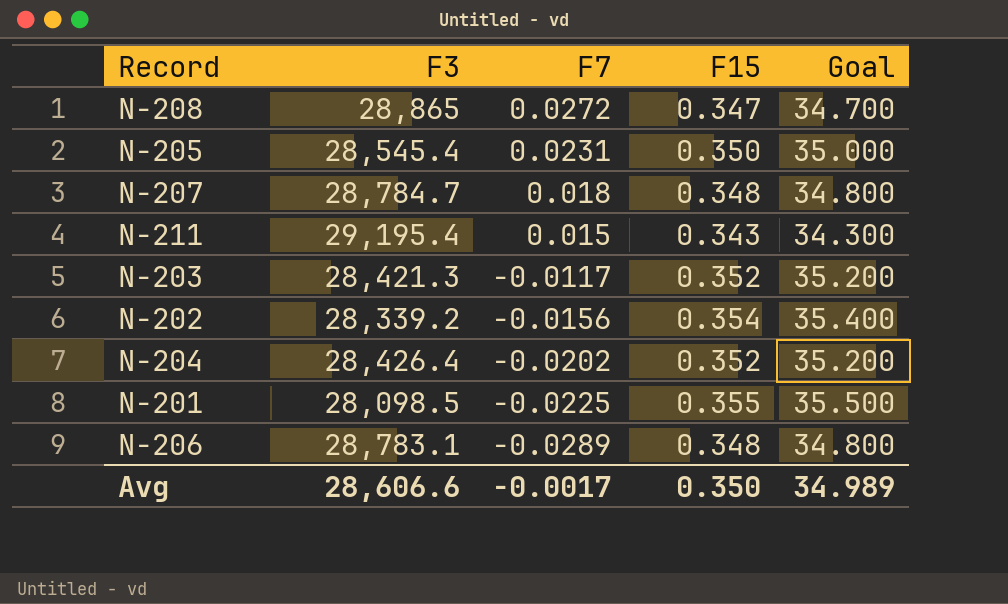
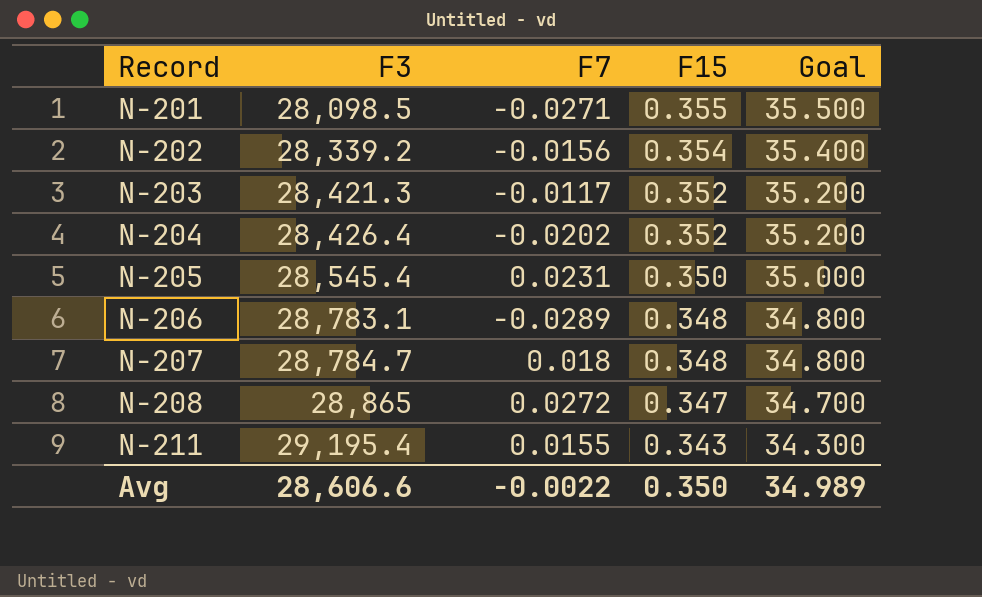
row order: F7 descending -> Record ascending
N-201 | F7: -0.0225 -> -0.0271
N-211 | F7: 0.015 -> 0.0155
Avg | F7: -0.0017 -> -0.0022

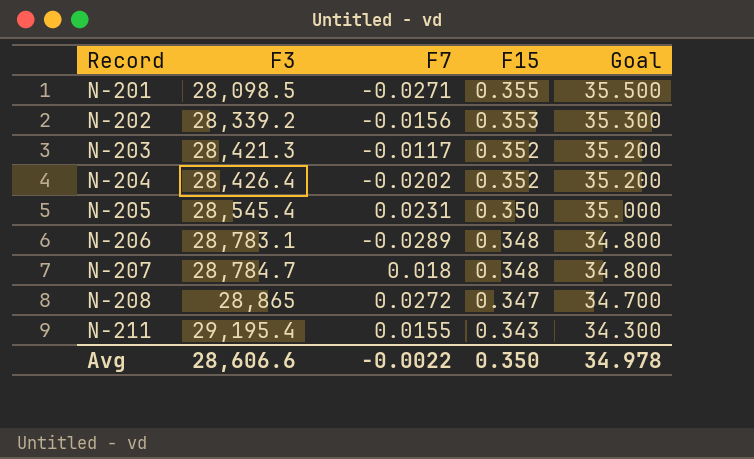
N-202 | F15: 0.354 -> 0.353
N-202 | Goal: 35.400 -> 35.300
Avg | Goal: 34.989 -> 34.978

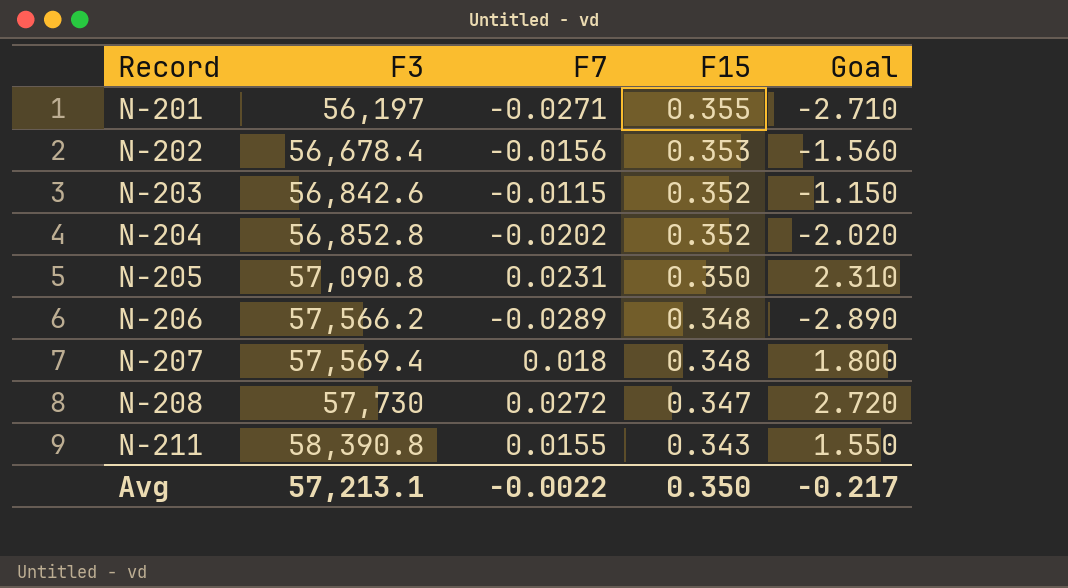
column Goal | formula: [F15] * 100 -> [F7] * 100
N-201 | F3: 28,098.5 -> 56,197
N-202 | F3: 28,339.2 -> 56,678.4
N-203 | F3: 28,421.3 -> 56,842.6
N-203 | F7: -0.0117 -> -0.0115
N-204 | F3: 28,426.4 -> 56,852.8
N-205 | F3: 28,545.4 -> 57,090.8
N-206 | F3: 28,783.1 -> 57,566.2
N-207 | F3: 28,784.7 -> 57,569.4
N-208 | F3: 28,865 -> 57,730
N-211 | F3: 29,195.4 -> 58,390.8
Avg | F3: 28,606.6 -> 57,213.1
Avg | Goal: 34.978 -> -0.217

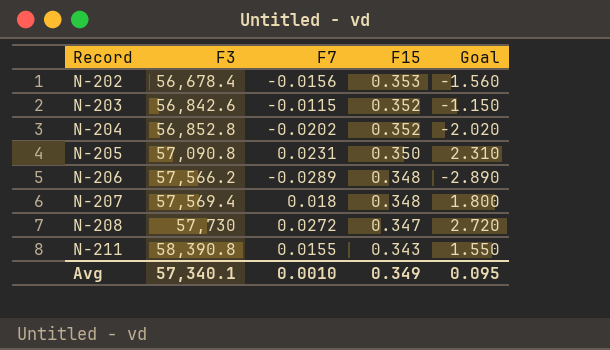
row N-201: 56,197 | -0.0271 | 0.355 | -2.710 -> none
Avg | F3: 57,213.1 -> 57,340.1
Avg | F7: -0.0022 -> 0.0010
Avg | F15: 0.350 -> 0.349
Avg | Goal: -0.217 -> 0.095

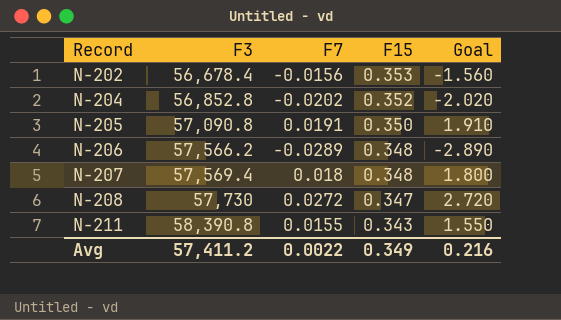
row N-203: 56,842.6 | -0.0115 | 0.352 | -1.150 -> none
N-205 | F7: 0.0231 -> 0.0191
N-205 | Goal: 2.310 -> 1.910
Avg | F3: 57,340.1 -> 57,411.2
Avg | F7: 0.0010 -> 0.0022
Avg | Goal: 0.095 -> 0.216

